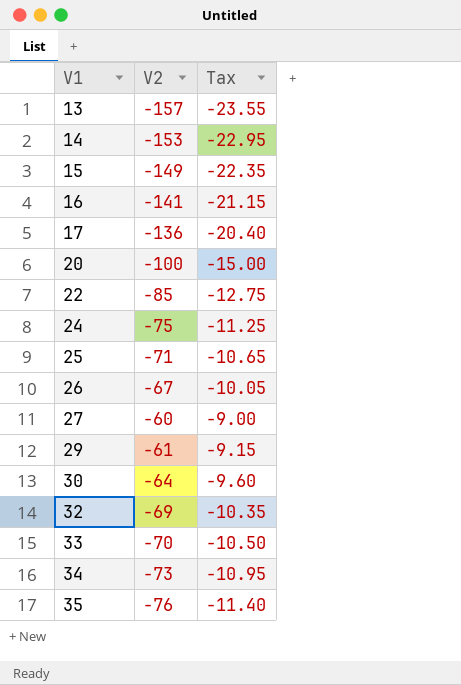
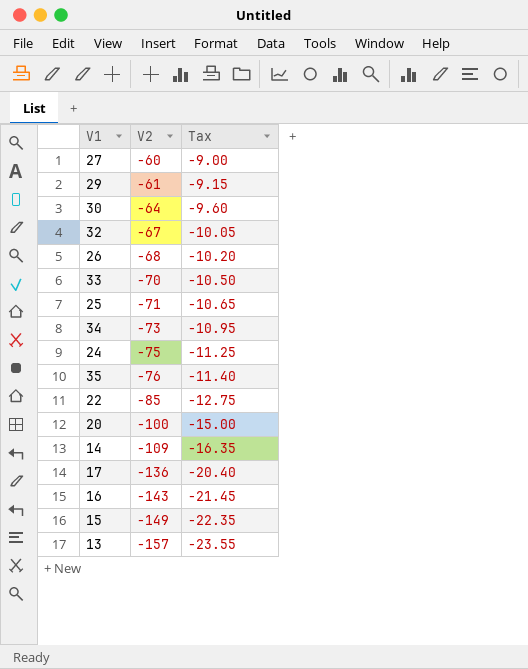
row order: V1 ascending -> V2 descending
32 | V2: -69 -> -67
32 | Tax: -10.35 -> -10.05
26 | V2: -67 -> -68
26 | Tax: -10.05 -> -10.20
14 | V2: -153 -> -109
14 | Tax: -22.95 -> -16.35
16 | V2: -141 -> -143
16 | Tax: -21.15 -> -21.45

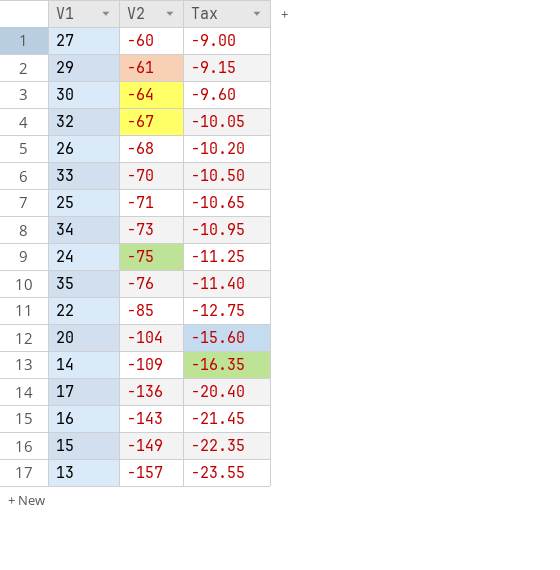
20 | V2: -100 -> -104
20 | Tax: -15.00 -> -15.60

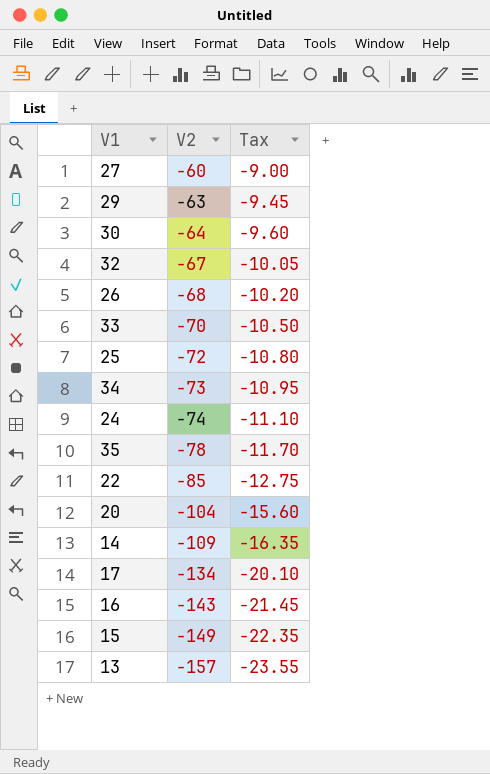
29 | V2: -61 -> -63
29 | Tax: -9.15 -> -9.45
25 | V2: -71 -> -72
25 | Tax: -10.65 -> -10.80
24 | V2: -75 -> -74
24 | Tax: -11.25 -> -11.10
35 | V2: -76 -> -78
35 | Tax: -11.40 -> -11.70
17 | V2: -136 -> -134
17 | Tax: -20.40 -> -20.10

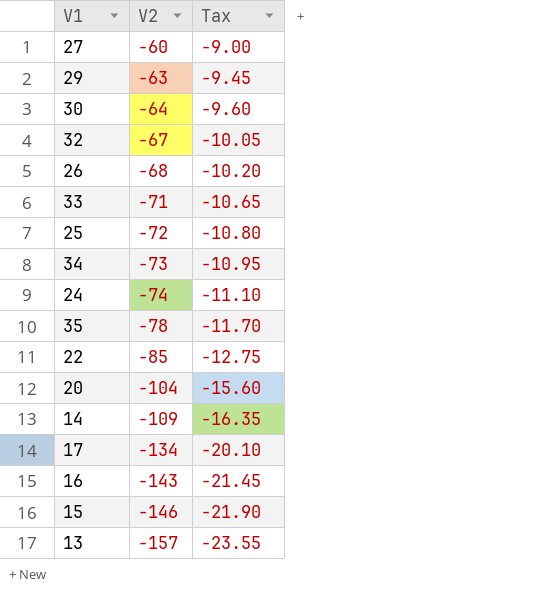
33 | V2: -70 -> -71
33 | Tax: -10.50 -> -10.65
15 | V2: -149 -> -146
15 | Tax: -22.35 -> -21.90

